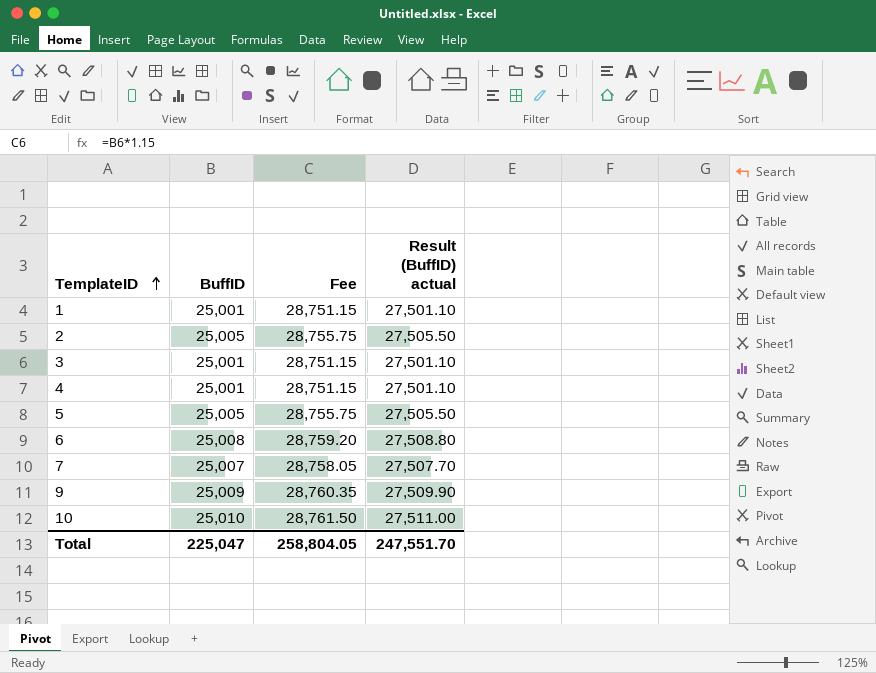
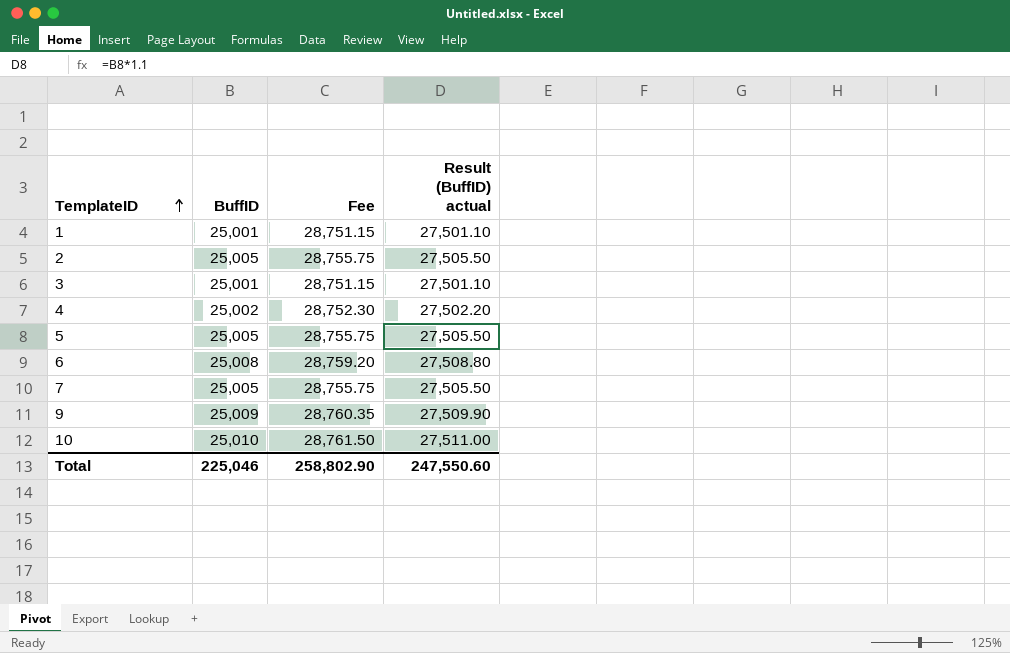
4 | BuffID: 25,001 -> 25,002
4 | Fee: 28,751.15 -> 28,752.30
4 | Result (BuffID) actual: 27,501.10 -> 27,502.20
7 | BuffID: 25,007 -> 25,005
7 | Fee: 28,758.05 -> 28,755.75
7 | Result (BuffID) actual: 27,507.70 -> 27,505.50
Total | BuffID: 225,047 -> 225,046
Total | Fee: 258,804.05 -> 258,802.90
Total | Result (BuffID) actual: 247,551.70 -> 247,550.60

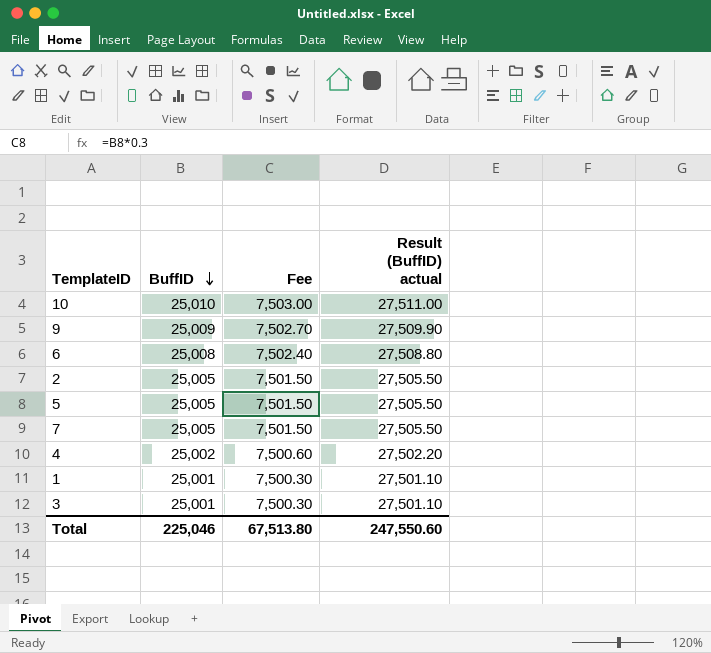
row order: TemplateID ascending -> BuffID descending
column Fee | formula: [BuffID] * 1.15 -> [BuffID] * 0.3
Total | Fee: 258,802.90 -> 67,513.80

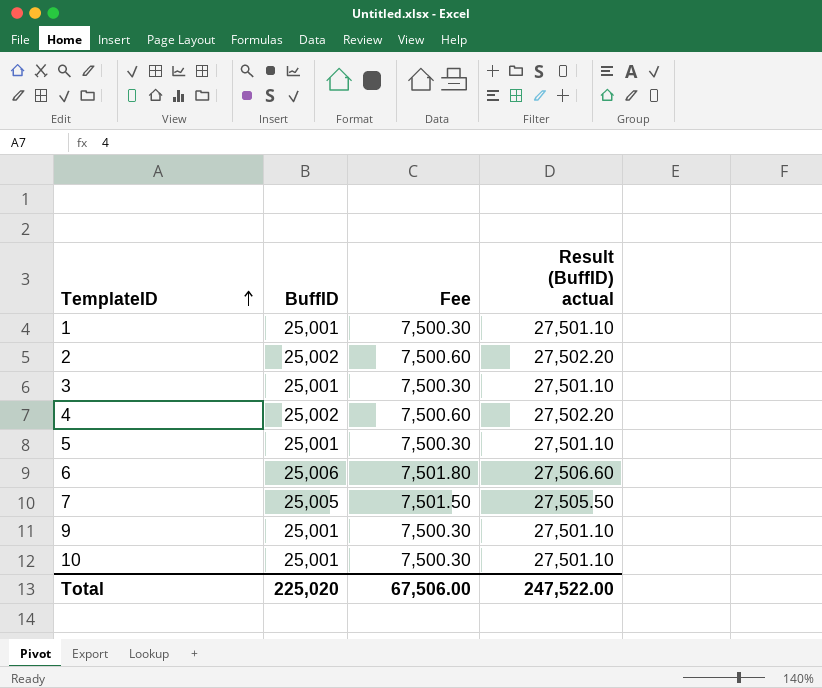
row order: BuffID descending -> TemplateID ascending
2 | BuffID: 25,005 -> 25,002
2 | Fee: 7,501.50 -> 7,500.60
2 | Result (BuffID) actual: 27,505.50 -> 27,502.20
5 | BuffID: 25,005 -> 25,001
5 | Fee: 7,501.50 -> 7,500.30
5 | Result (BuffID) actual: 27,505.50 -> 27,501.10
6 | BuffID: 25,008 -> 25,006
6 | Fee: 7,502.40 -> 7,501.80
6 | Result (BuffID) actual: 27,508.80 -> 27,506.60
9 | BuffID: 25,009 -> 25,001
9 | Fee: 7,502.70 -> 7,500.30
9 | Result (BuffID) actual: 27,509.90 -> 27,501.10
10 | BuffID: 25,010 -> 25,001
10 | Fee: 7,503.00 -> 7,500.30
10 | Result (BuffID) actual: 27,511.00 -> 27,501.10
Total | BuffID: 225,046 -> 225,020
Total | Fee: 67,513.80 -> 67,506.00
Total | Result (BuffID) actual: 247,550.60 -> 247,522.00

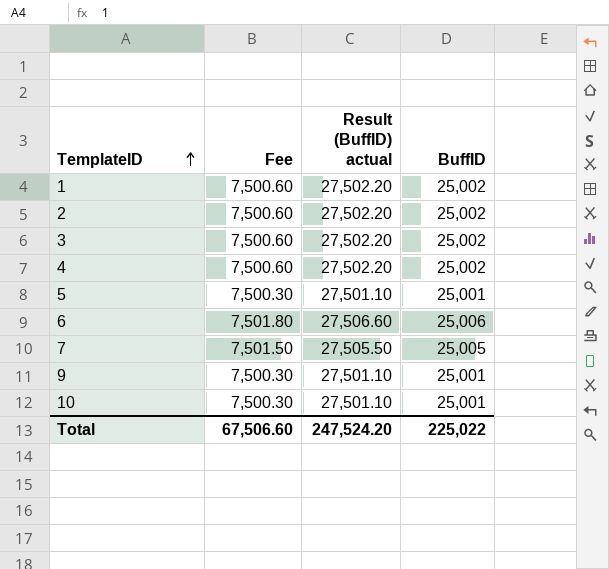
column BuffID | position: 2 -> 4
1 | Fee: 7,500.30 -> 7,500.60
1 | Result (BuffID) actual: 27,501.10 -> 27,502.20
1 | BuffID: 25,001 -> 25,002
3 | Fee: 7,500.30 -> 7,500.60
3 | Result (BuffID) actual: 27,501.10 -> 27,502.20
3 | BuffID: 25,001 -> 25,002
Total | Fee: 67,506.00 -> 67,506.60
Total | Result (BuffID) actual: 247,522.00 -> 247,524.20
Total | BuffID: 225,020 -> 225,022

